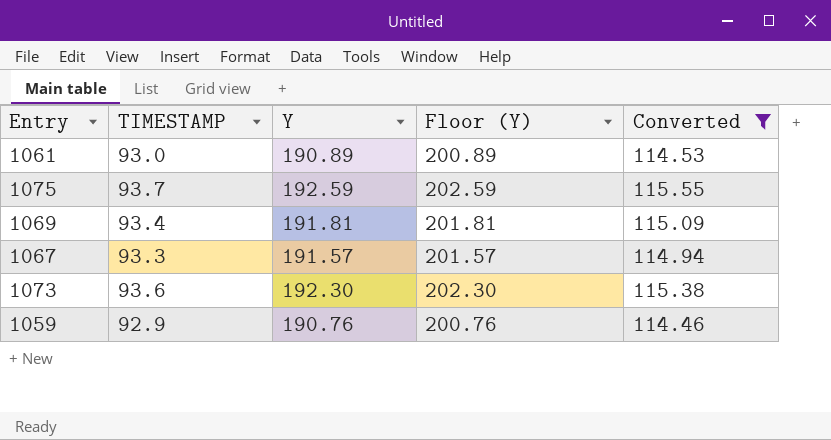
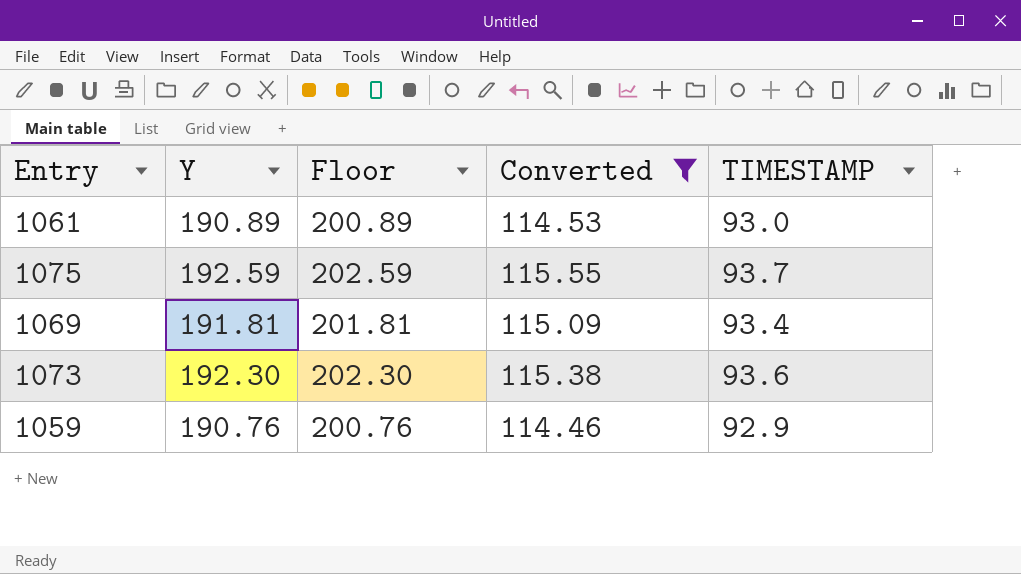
column name: Floor (Y) -> Floor
column TIMESTAMP | position: 2 -> 5
row 1067: 93.3 | 191.57 | 201.57 | 114.94 -> none

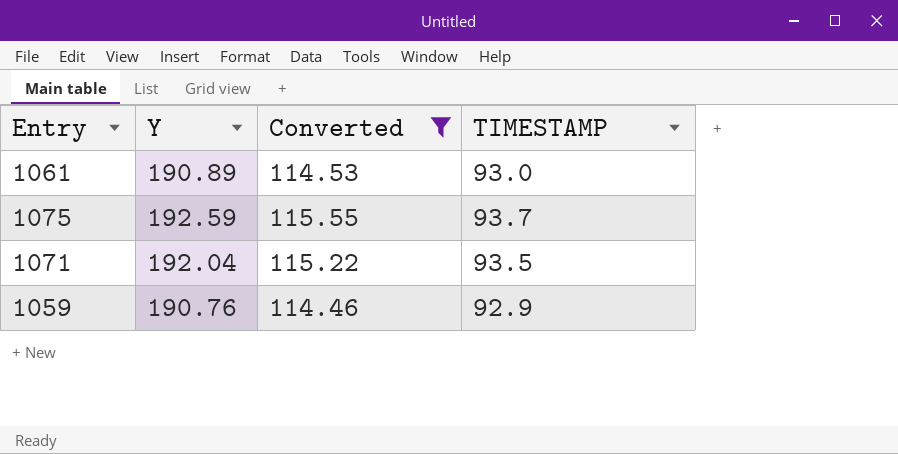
column Floor | formula: [Y] + 10 -> none
row 1069: 191.81 | 201.81 | 115.09 | 93.4 -> none
row 1073: 192.30 | 202.30 | 115.38 | 93.6 -> none
row 1071: none -> 192.04 | 115.22 | 93.5

